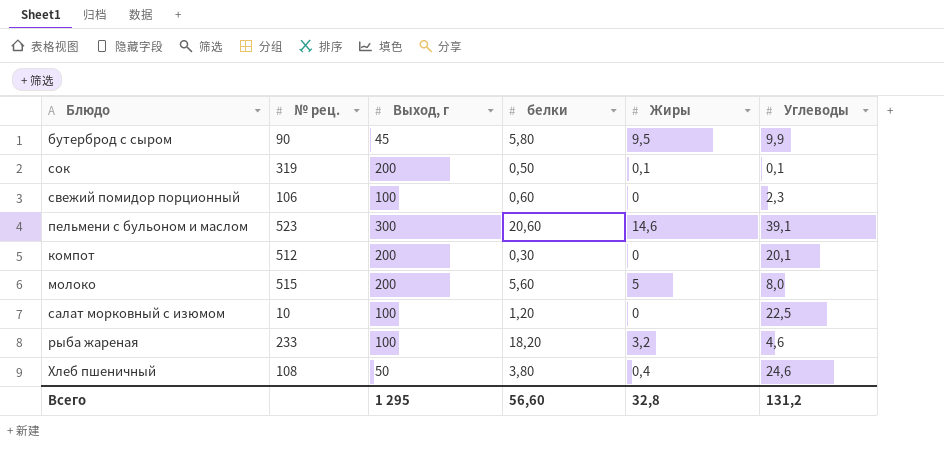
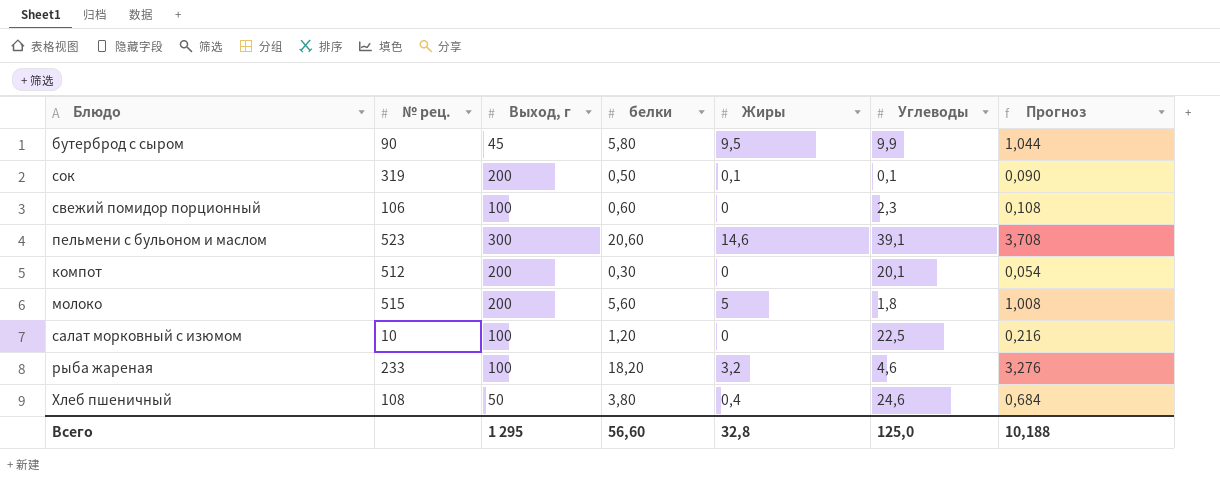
column Прогноз | formula: none -> [белки] * 0,18
молоко | Углеводы: 8,0 -> 1,8
Всего | Углеводы: 131,2 -> 125,0

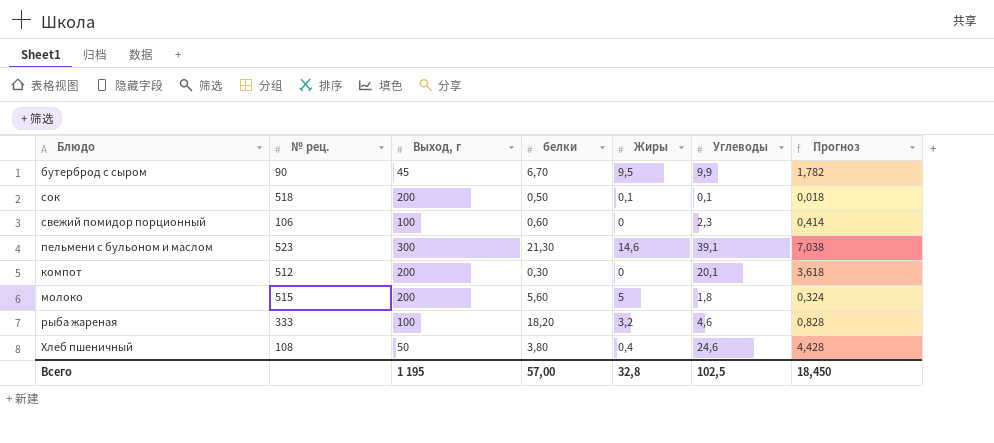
column Прогноз | formula: [белки] * 0,18 -> [Углеводы] * 0,18
row салат морковный с изюмом: 10 | 100 | 1,20 | 0 | 22,5 | 0,216 -> none
бутерброд с сыром | белки: 5,80 -> 6,70
сок | № рец.: 319 -> 518
пельмени с бульоном и маслом | белки: 20,60 -> 21,30
рыба жареная | № рец.: 233 -> 333
Всего | Выход, г: 1 295 -> 1 195
Всего | белки: 56,60 -> 57,00
Всего | Углеводы: 125,0 -> 102,5
Всего | Прогноз: 10,188 -> 18,450

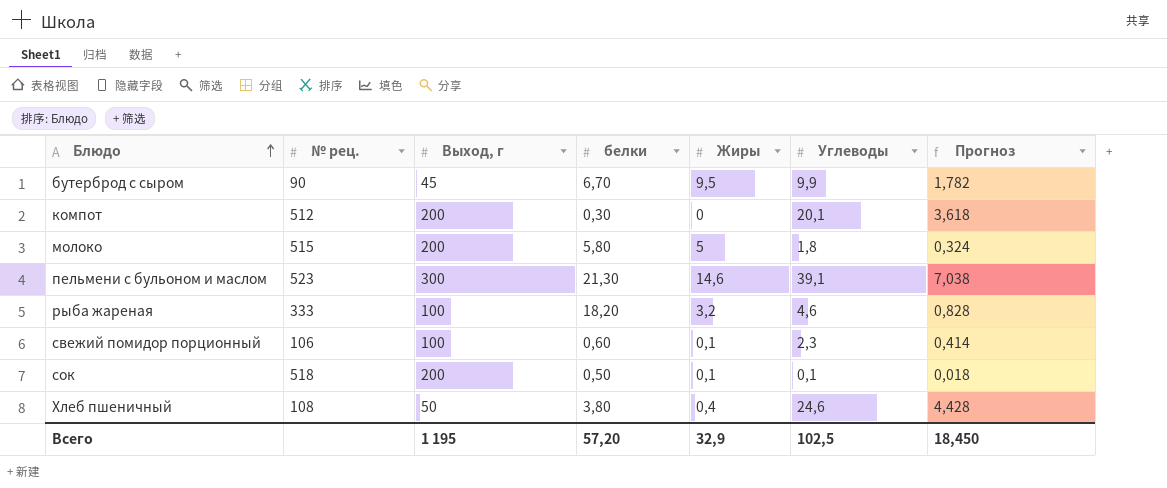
row order: none -> Блюдо ascending
молоко | белки: 5,60 -> 5,80
свежий помидор порционный | Жиры: 0 -> 0,1
Всего | белки: 57,00 -> 57,20
Всего | Жиры: 32,8 -> 32,9

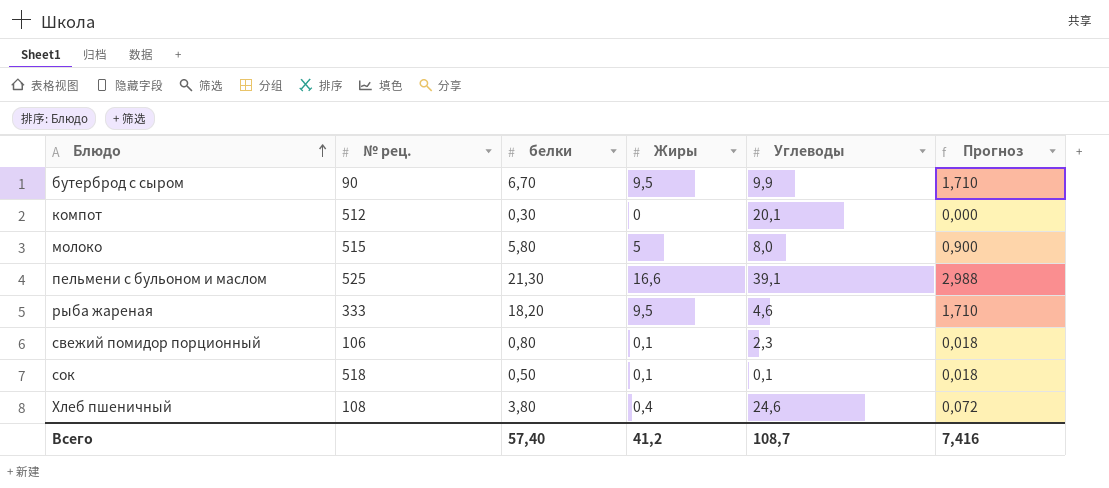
column Выход, г | position: 3 -> none
column Прогноз | formula: [Углеводы] * 0,18 -> [Жиры] * 0,18
молоко | Углеводы: 1,8 -> 8,0
пельмени с бульоном и маслом | № рец.: 523 -> 525
пельмени с бульоном и маслом | Жиры: 14,6 -> 16,6
рыба жареная | Жиры: 3,2 -> 9,5
свежий помидор порционный | белки: 0,60 -> 0,80
Всего | белки: 57,20 -> 57,40
Всего | Жиры: 32,9 -> 41,2
Всего | Углеводы: 102,5 -> 108,7
Всего | Прогноз: 18,450 -> 7,416

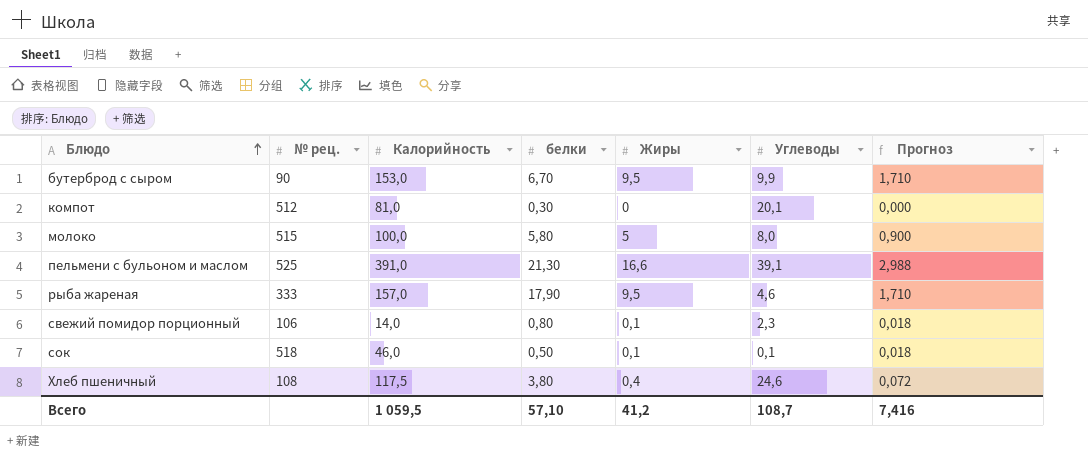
column Калорийность | position: none -> 3
рыба жареная | белки: 18,20 -> 17,90
Всего | белки: 57,40 -> 57,10

